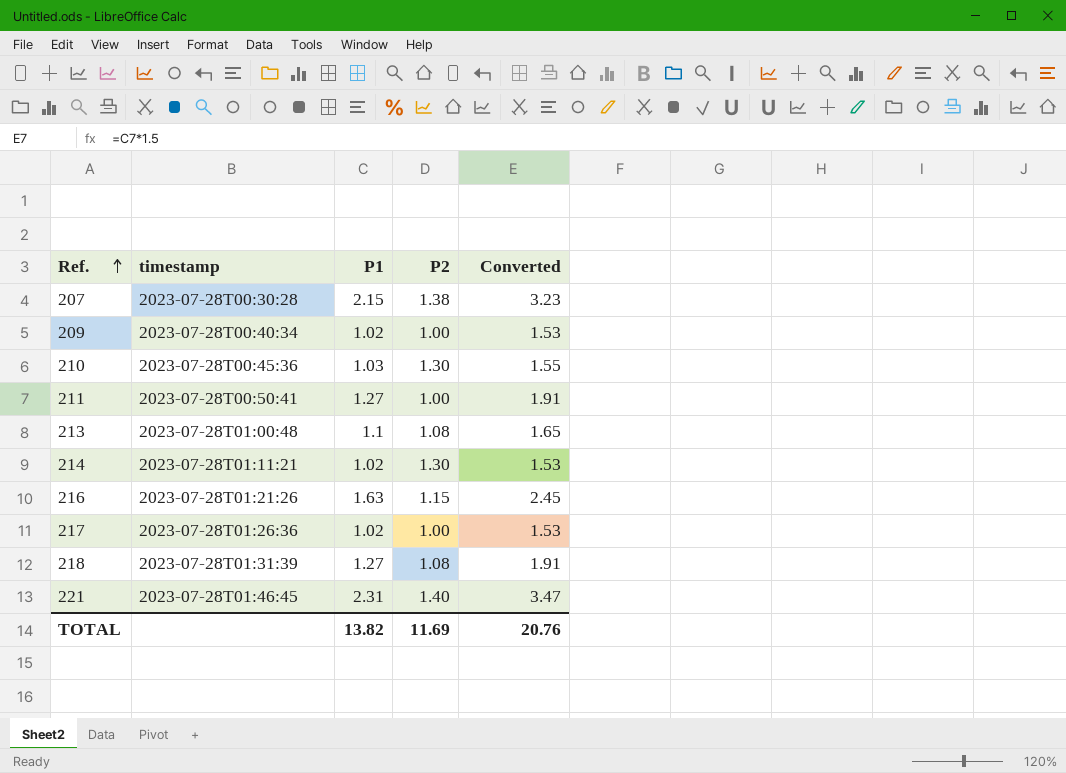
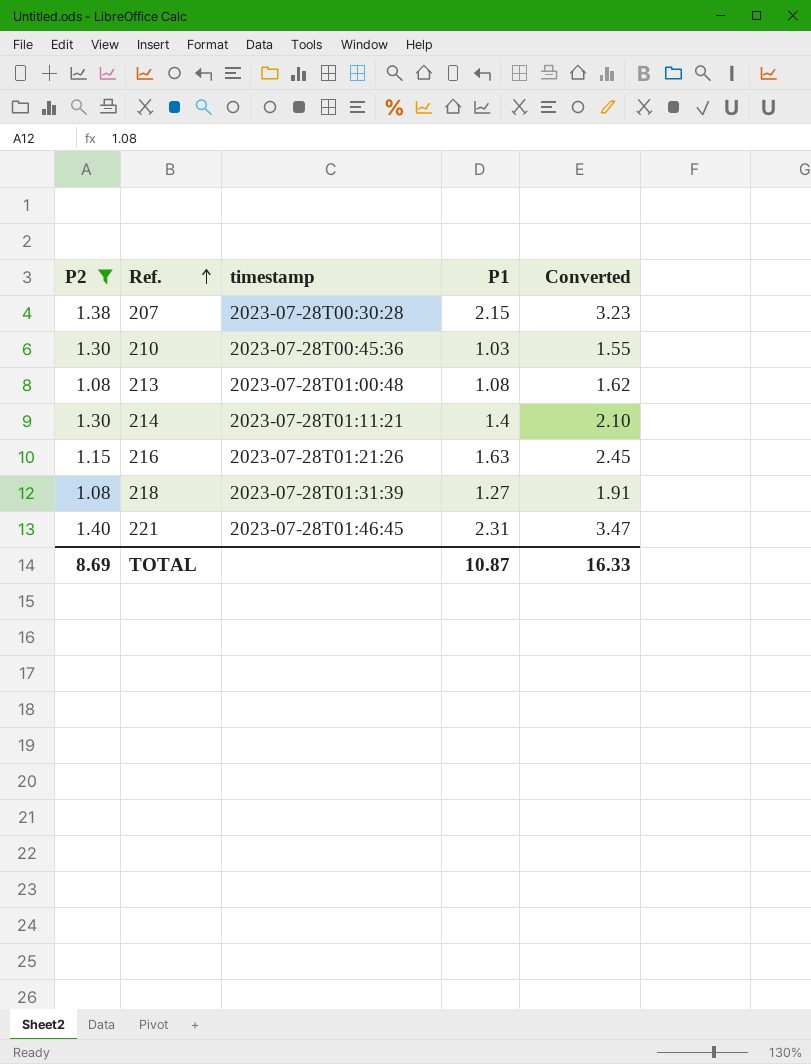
filter: none -> P2 != 1.00
column P2 | position: 4 -> 1
213 | P1: 1.1 -> 1.08
213 | Converted: 1.65 -> 1.62
214 | P1: 1.02 -> 1.4
214 | Converted: 1.53 -> 2.10
TOTAL | P2: 11.69 -> 8.69
TOTAL | P1: 13.82 -> 10.87
TOTAL | Converted: 20.76 -> 16.33

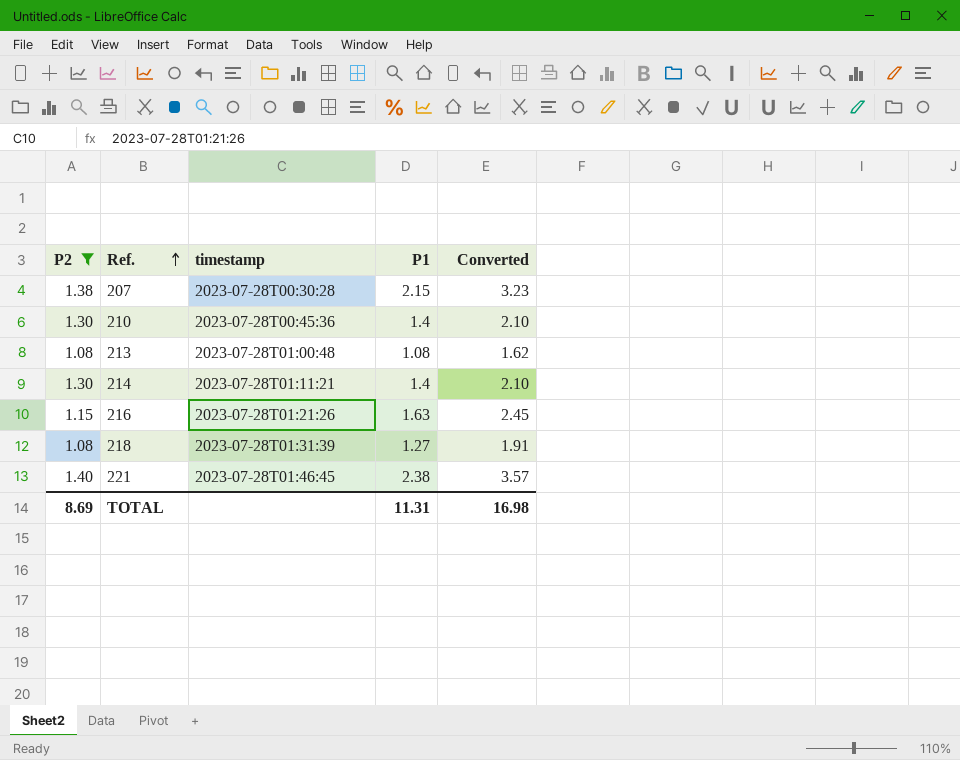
210 | P1: 1.03 -> 1.4
210 | Converted: 1.55 -> 2.10
221 | P1: 2.31 -> 2.38
221 | Converted: 3.47 -> 3.57
TOTAL | P1: 10.87 -> 11.31
TOTAL | Converted: 16.33 -> 16.98

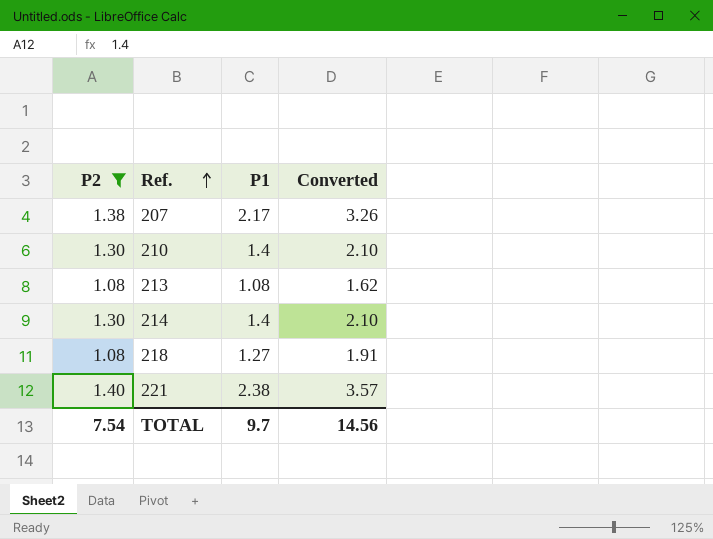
column timestamp | position: 3 -> none
row 216: 1.15 | 2023-07-28T01:21:26 | 1.63 | 2.45 -> none
207 | P1: 2.15 -> 2.17
207 | Converted: 3.23 -> 3.26
TOTAL | P2: 8.69 -> 7.54
TOTAL | P1: 11.31 -> 9.7
TOTAL | Converted: 16.98 -> 14.56

